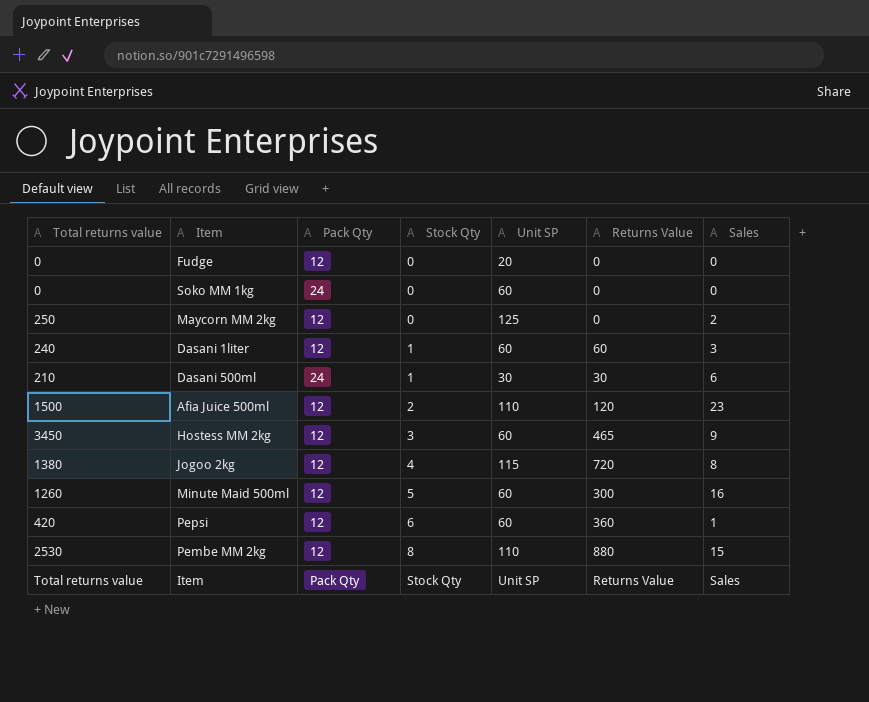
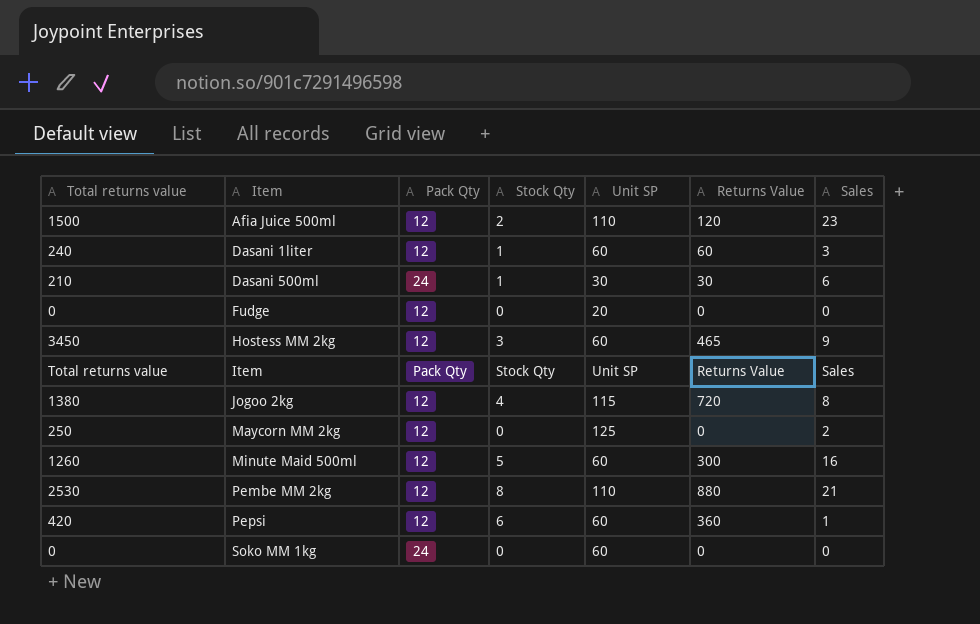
row order: Stock Qty ascending -> Item ascending
Pembe MM 2kg | Sales: 15 -> 21

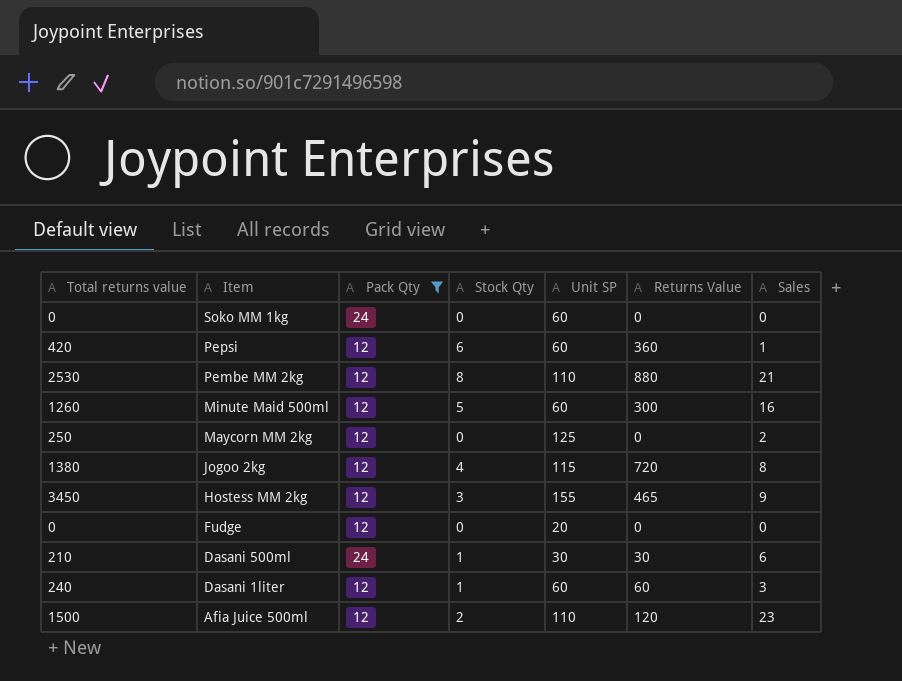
filter: none -> Pack Qty != Pack Qty
row order: Item ascending -> Item descending
Hostess MM 2kg | Unit SP: 60 -> 155

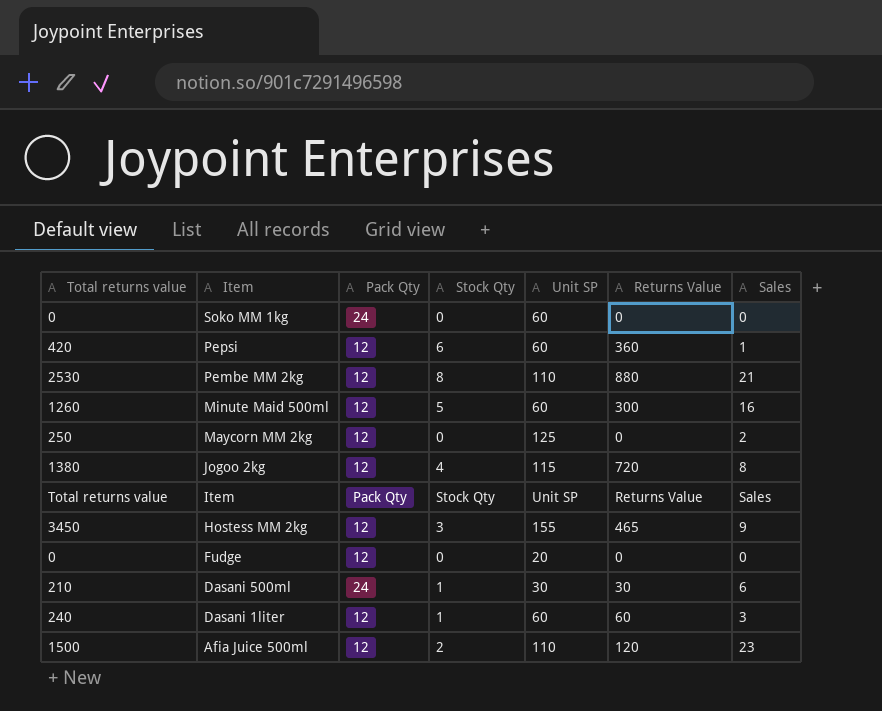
filter: Pack Qty != Pack Qty -> none

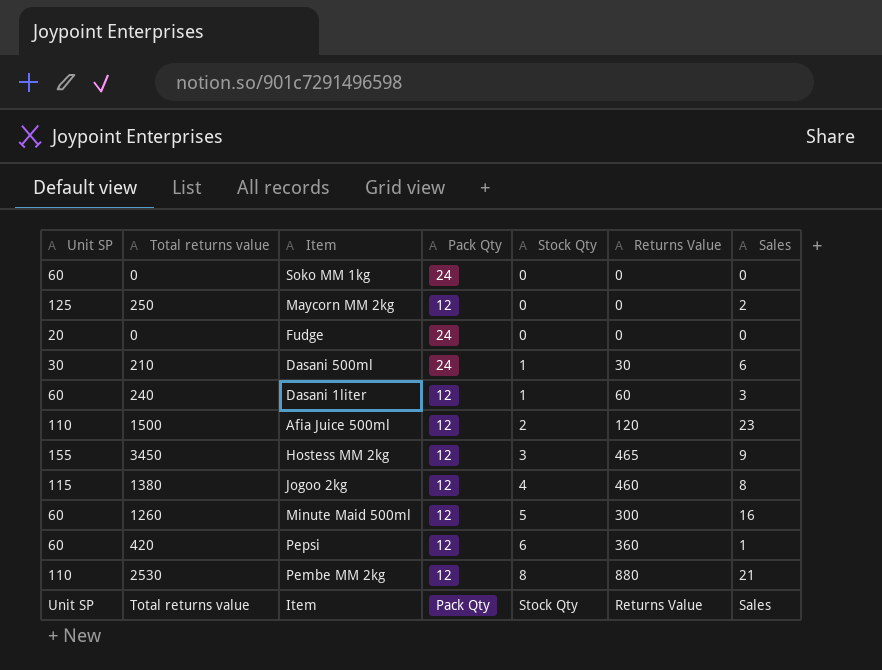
row order: Item descending -> Stock Qty ascending
column Unit SP | position: 5 -> 1
Fudge | Pack Qty: 12 -> 24
Jogoo 2kg | Returns Value: 720 -> 460

